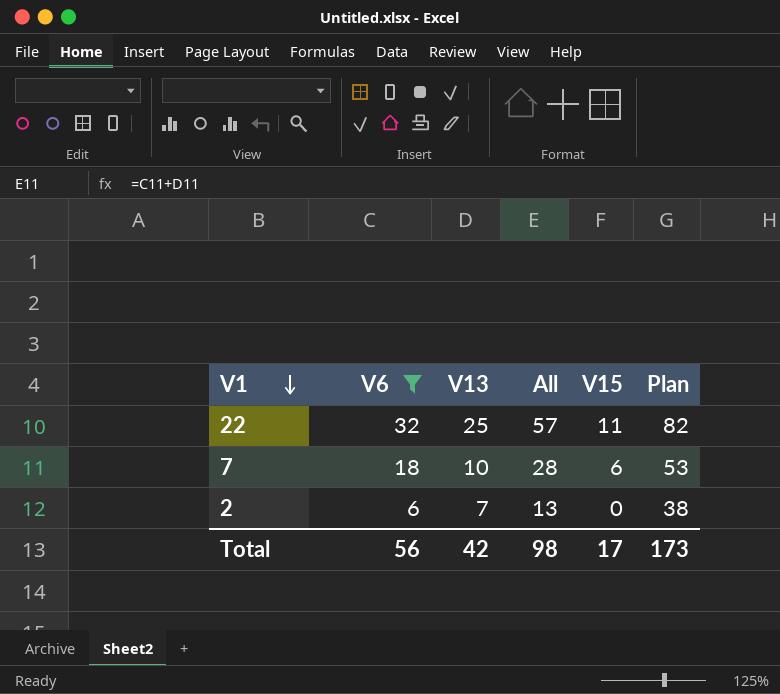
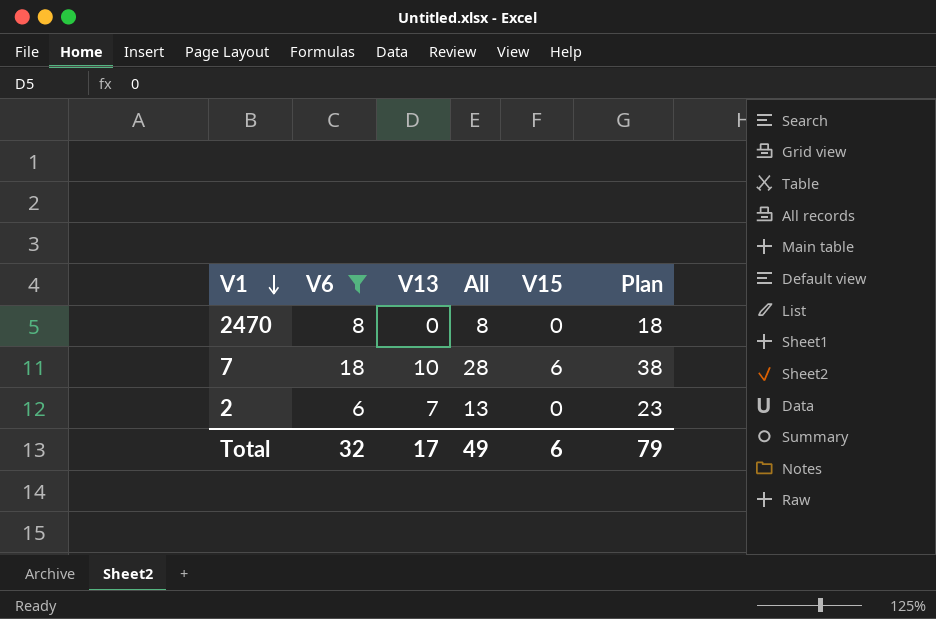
column Plan | formula: [All] + 25 -> [All] + 10
row 22: 32 | 25 | 57 | 11 | 82 -> none
row 2470: none -> 8 | 0 | 8 | 0 | 18
Total | V6: 56 -> 32
Total | V13: 42 -> 17
Total | All: 98 -> 49
Total | V15: 17 -> 6
Total | Plan: 173 -> 79

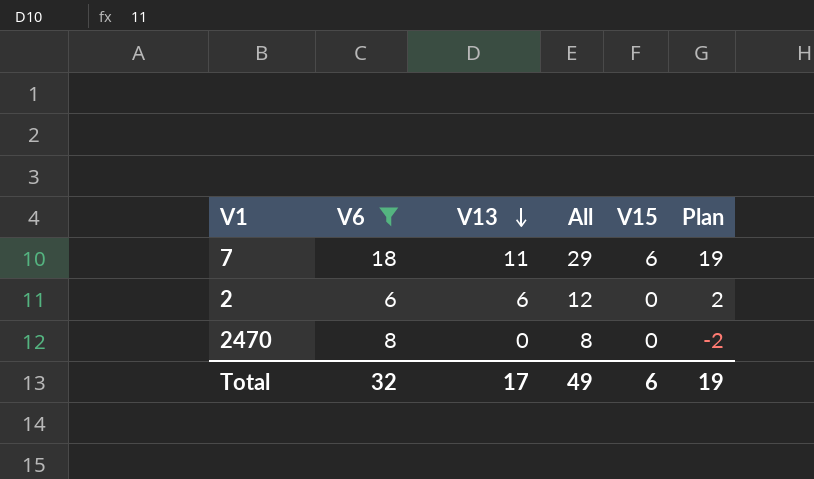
row order: V1 descending -> V13 descending
column Plan | formula: [All] + 10 -> [All] - 10
7 | V13: 10 -> 11
7 | All: 28 -> 29
2 | V13: 7 -> 6
2 | All: 13 -> 12
Total | Plan: 79 -> 19

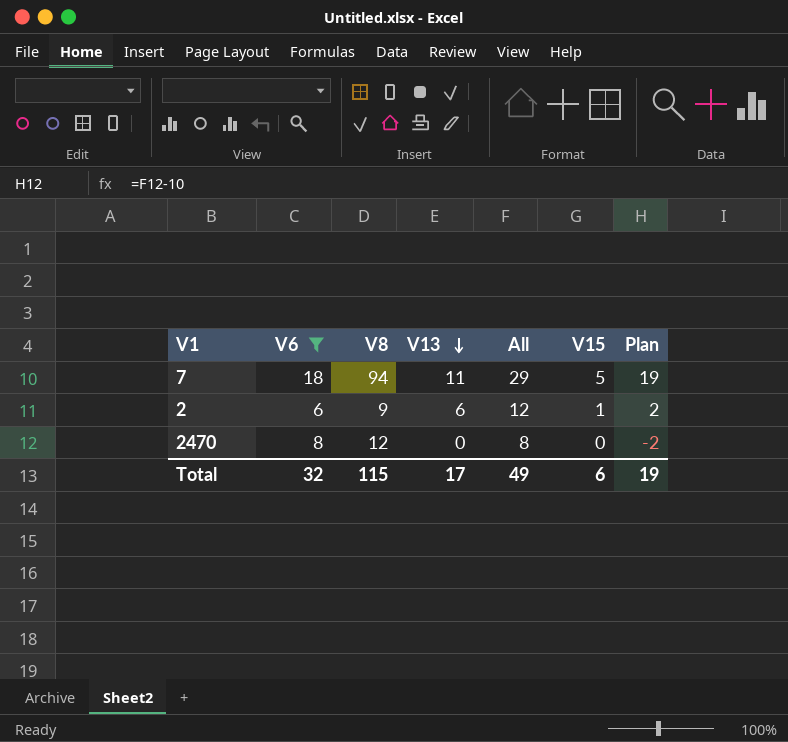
column V8 | position: none -> 3
7 | V15: 6 -> 5
2 | V15: 0 -> 1

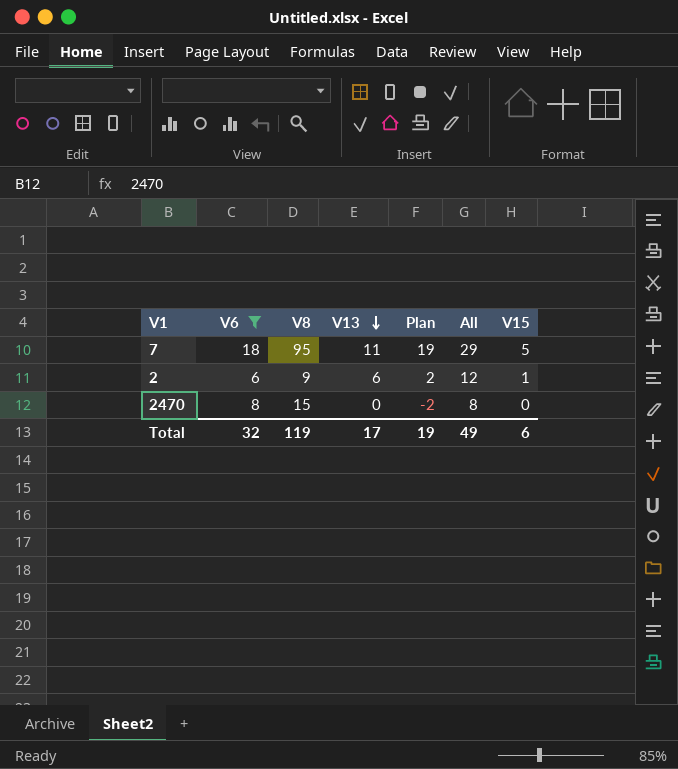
column Plan | position: 7 -> 5
7 | V8: 94 -> 95
2470 | V8: 12 -> 15
Total | V8: 115 -> 119

